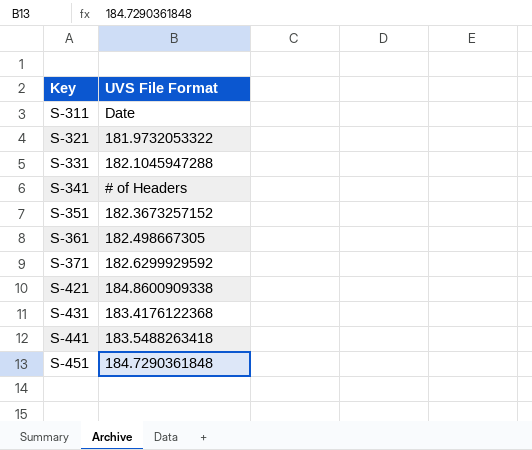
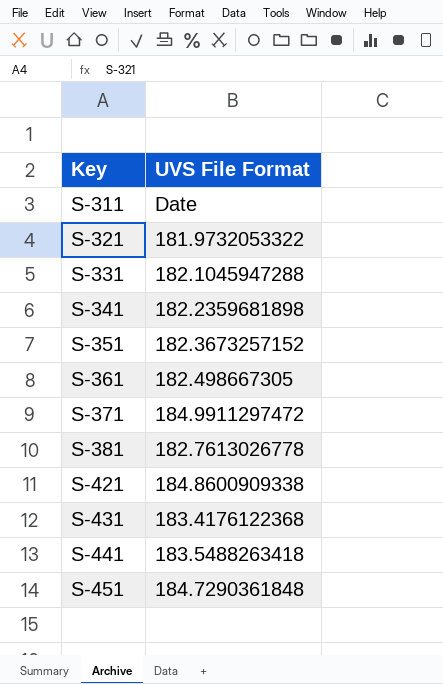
S-341 | UVS File Format: # of Headers -> 182.2359681898
S-371 | UVS File Format: 182.6299929592 -> 184.9911297472
row S-381: none -> 182.7613026778

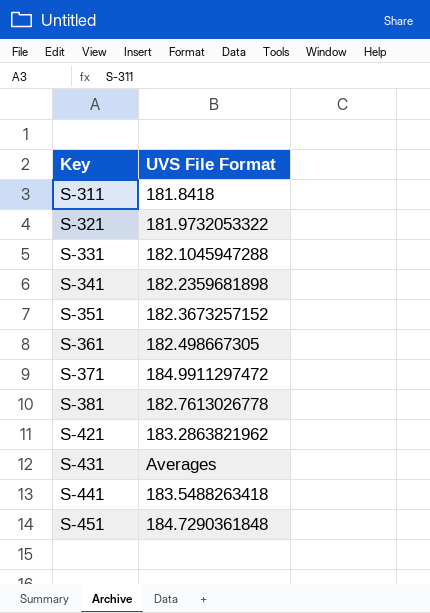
S-311 | UVS File Format: Date -> 181.8418
S-421 | UVS File Format: 184.8600909338 -> 183.2863821962
S-431 | UVS File Format: 183.4176122368 -> Averages

